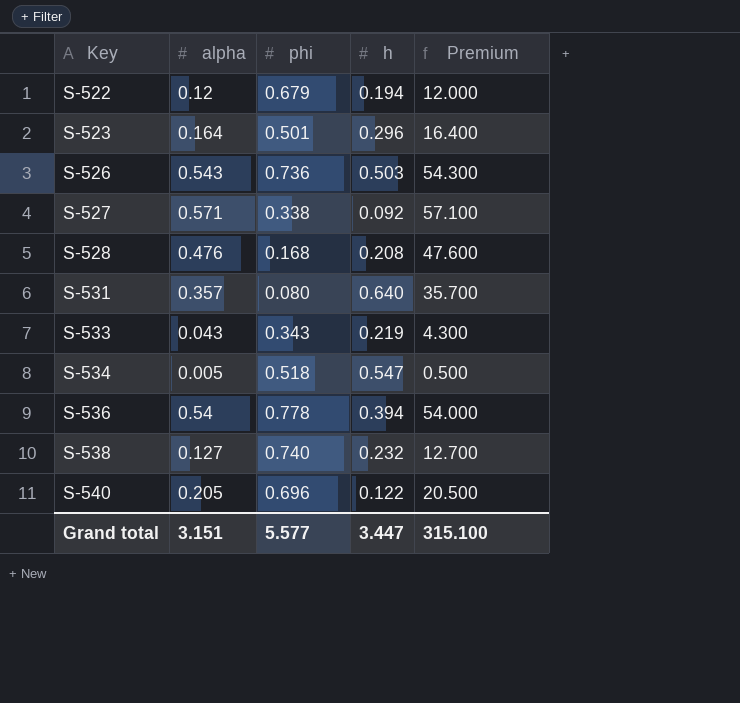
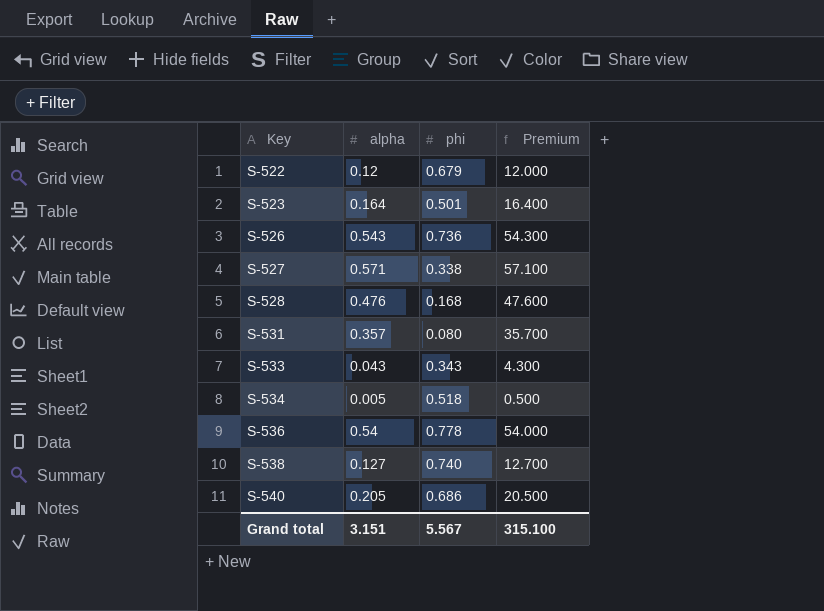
column h | position: 4 -> none
S-540 | phi: 0.696 -> 0.686
Grand total | phi: 5.577 -> 5.567

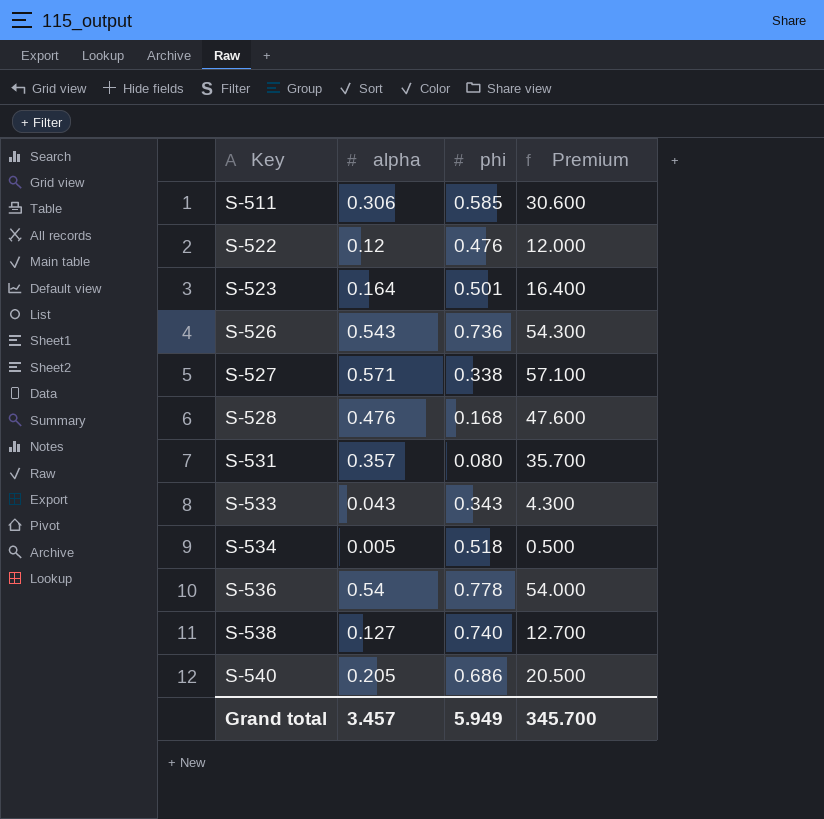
row S-511: none -> 0.306 | 0.585 | 30.600
S-522 | phi: 0.679 -> 0.476
Grand total | alpha: 3.151 -> 3.457
Grand total | phi: 5.567 -> 5.949
Grand total | Premium: 315.100 -> 345.700

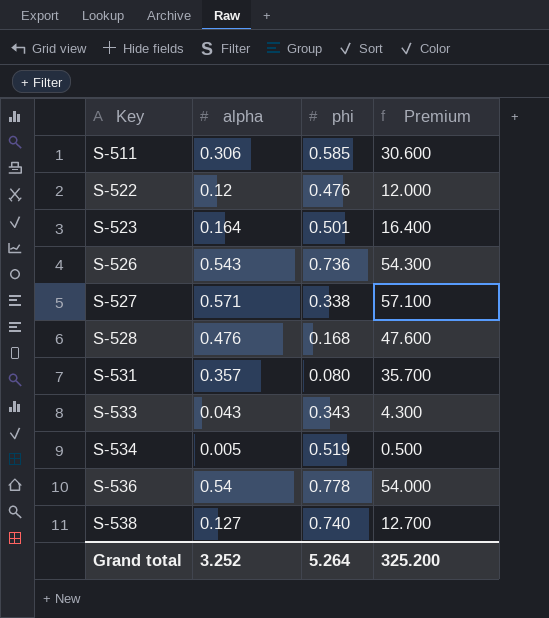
row S-540: 0.205 | 0.686 | 20.500 -> none
S-534 | phi: 0.518 -> 0.519
Grand total | alpha: 3.457 -> 3.252
Grand total | phi: 5.949 -> 5.264
Grand total | Premium: 345.700 -> 325.200

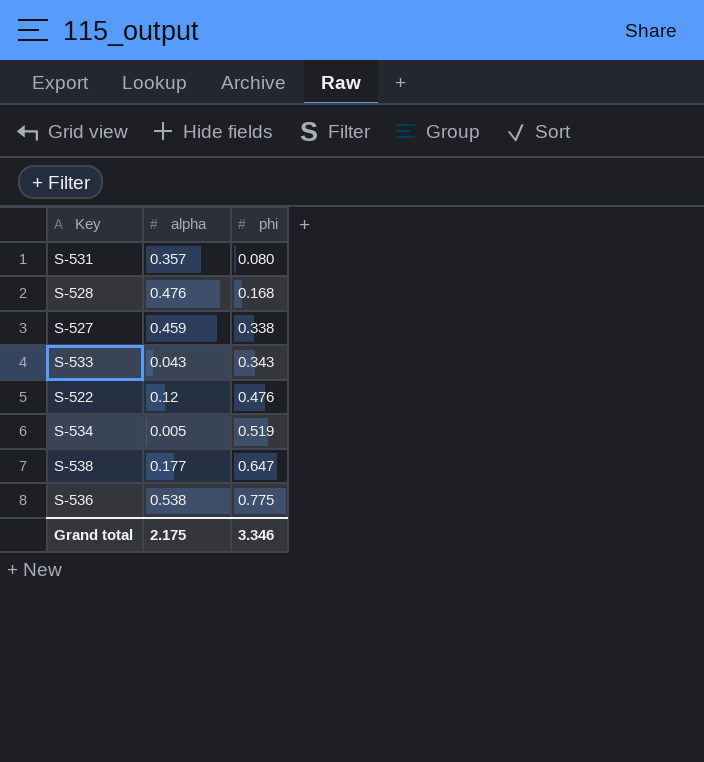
row order: Key ascending -> phi ascending
column Premium | formula: [alpha] * 100 -> none
row S-511: 0.306 | 0.585 | 30.600 -> none
row S-523: 0.164 | 0.501 | 16.400 -> none
row S-526: 0.543 | 0.736 | 54.300 -> none
S-527 | alpha: 0.571 -> 0.459
S-538 | alpha: 0.127 -> 0.177
S-538 | phi: 0.740 -> 0.647
S-536 | alpha: 0.54 -> 0.538
S-536 | phi: 0.778 -> 0.775
Grand total | alpha: 3.252 -> 2.175
Grand total | phi: 5.264 -> 3.346

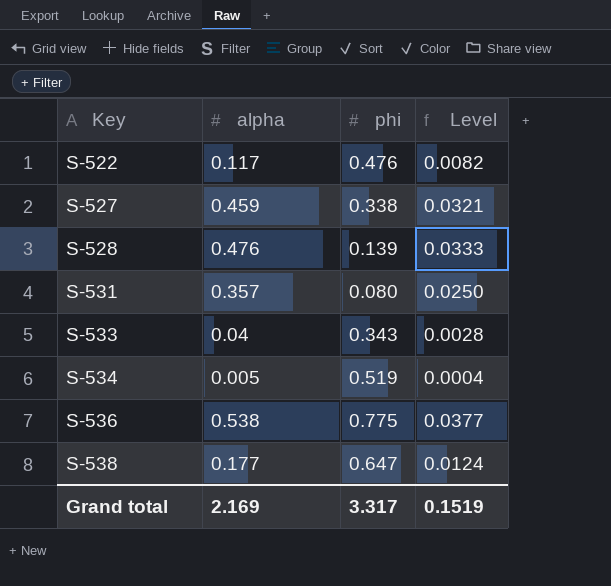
row order: phi ascending -> Key ascending
column Level | formula: none -> [alpha] * 0.07
S-522 | alpha: 0.12 -> 0.117
S-528 | phi: 0.168 -> 0.139
S-533 | alpha: 0.043 -> 0.04
Grand total | alpha: 2.175 -> 2.169
Grand total | phi: 3.346 -> 3.317

